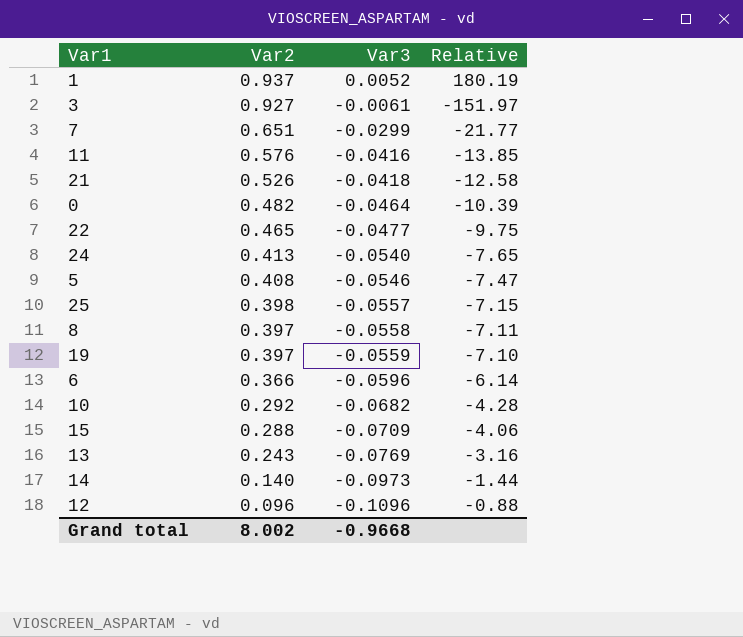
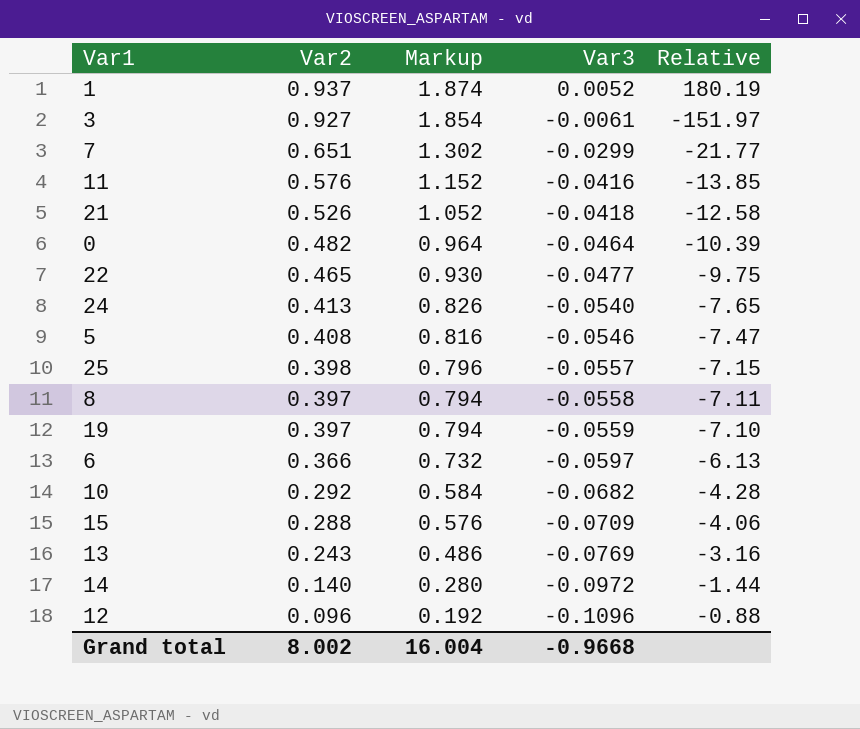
column Markup | formula: none -> [Var2] * 2
6 | Var3: -0.0596 -> -0.0597
6 | Relative: -6.14 -> -6.13
14 | Var3: -0.0973 -> -0.0972

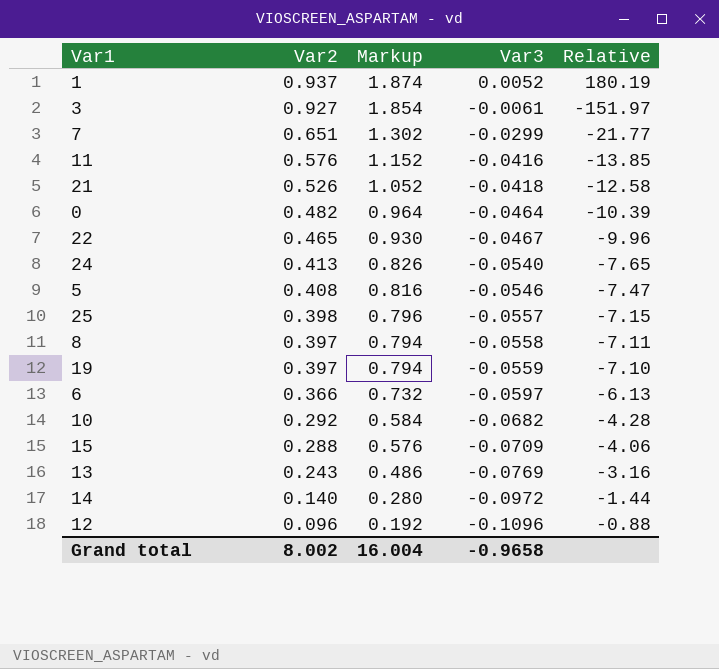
22 | Var3: -0.0477 -> -0.0467
22 | Relative: -9.75 -> -9.96
Grand total | Var3: -0.9668 -> -0.9658

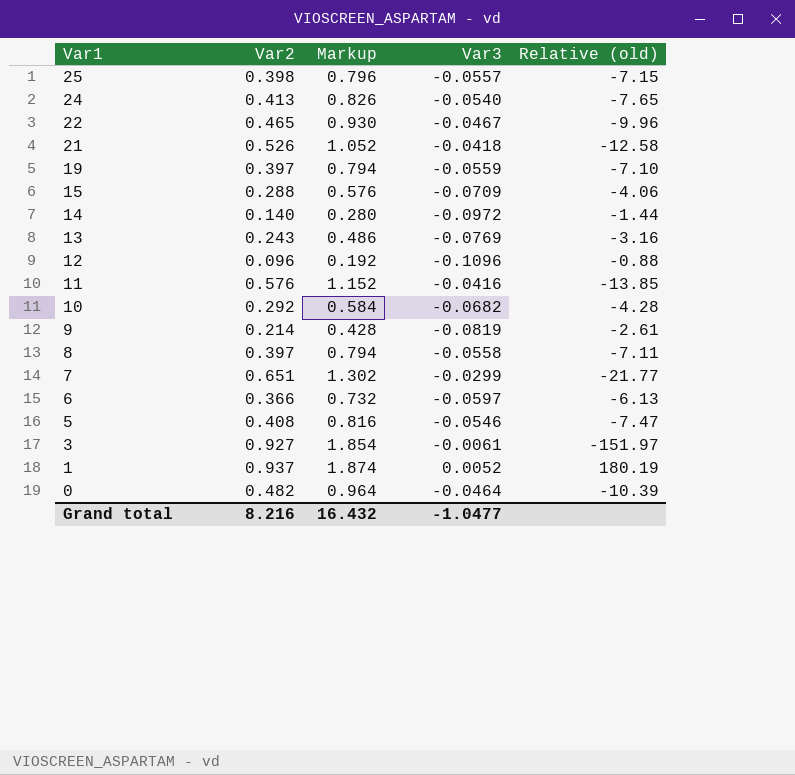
row order: Var2 descending -> Var1 descending
column name: Relative -> Relative (old)
row 9: none -> 0.214 | 0.428 | -0.0819 | -2.61
Grand total | Var2: 8.002 -> 8.216
Grand total | Markup: 16.004 -> 16.432
Grand total | Var3: -0.9658 -> -1.0477

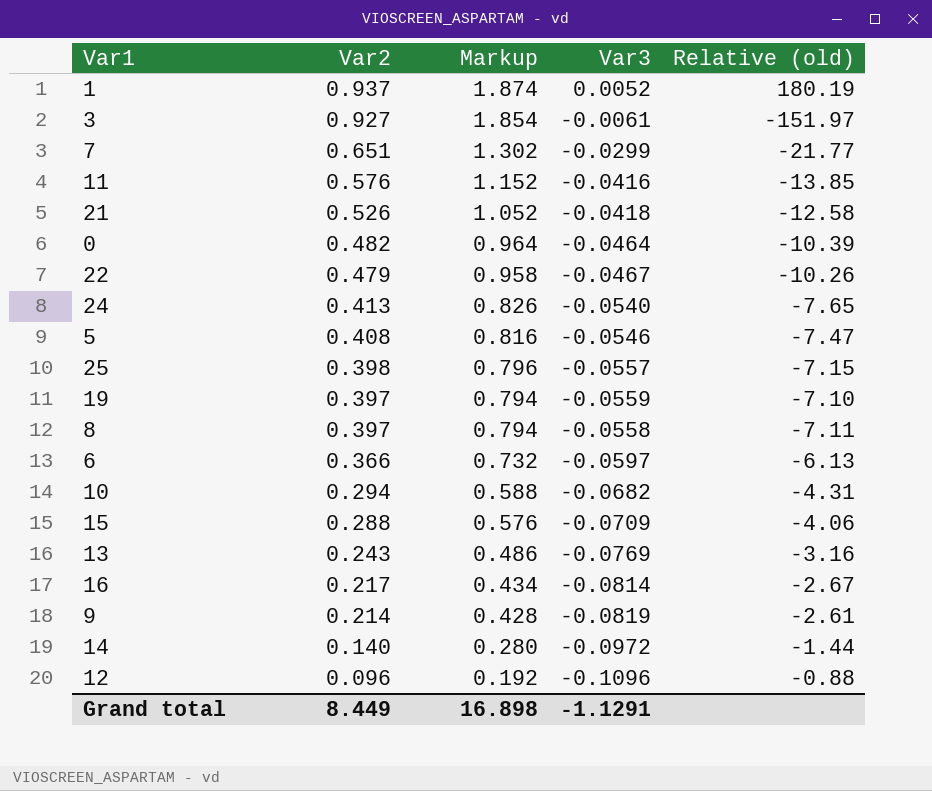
row order: Var1 descending -> Var2 descending
22 | Var2: 0.465 -> 0.479
22 | Markup: 0.930 -> 0.958
22 | Relative (old): -9.96 -> -10.26
10 | Var2: 0.292 -> 0.294
10 | Markup: 0.584 -> 0.588
10 | Relative (old): -4.28 -> -4.31
row 16: none -> 0.217 | 0.434 | -0.0814 | -2.67
Grand total | Var2: 8.216 -> 8.449
Grand total | Markup: 16.432 -> 16.898
Grand total | Var3: -1.0477 -> -1.1291

